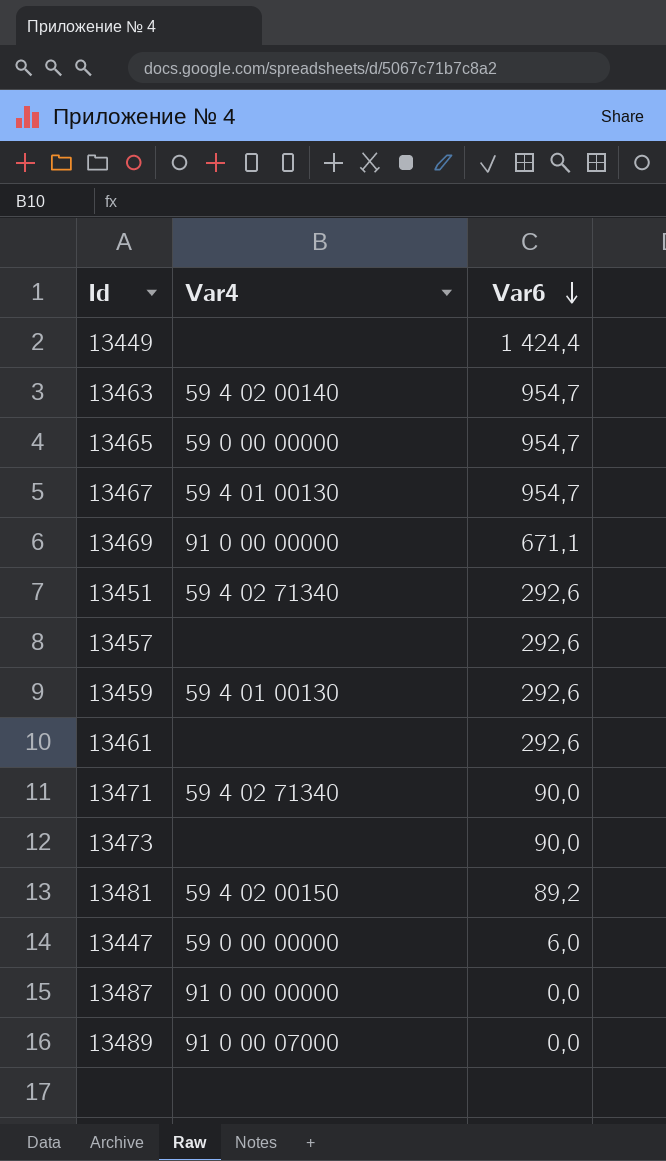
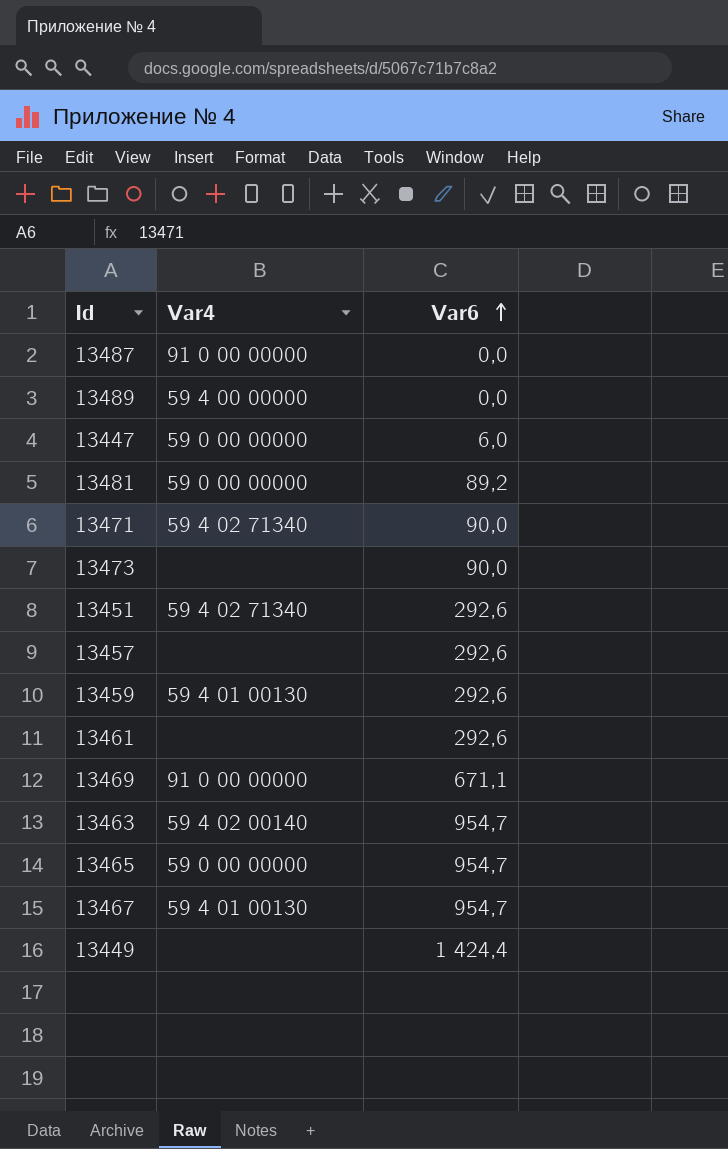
row order: Var6 descending -> Var6 ascending
13489 | Var4: 91 0 00 07000 -> 59 4 00 00000
13481 | Var4: 59 4 02 00150 -> 59 0 00 00000

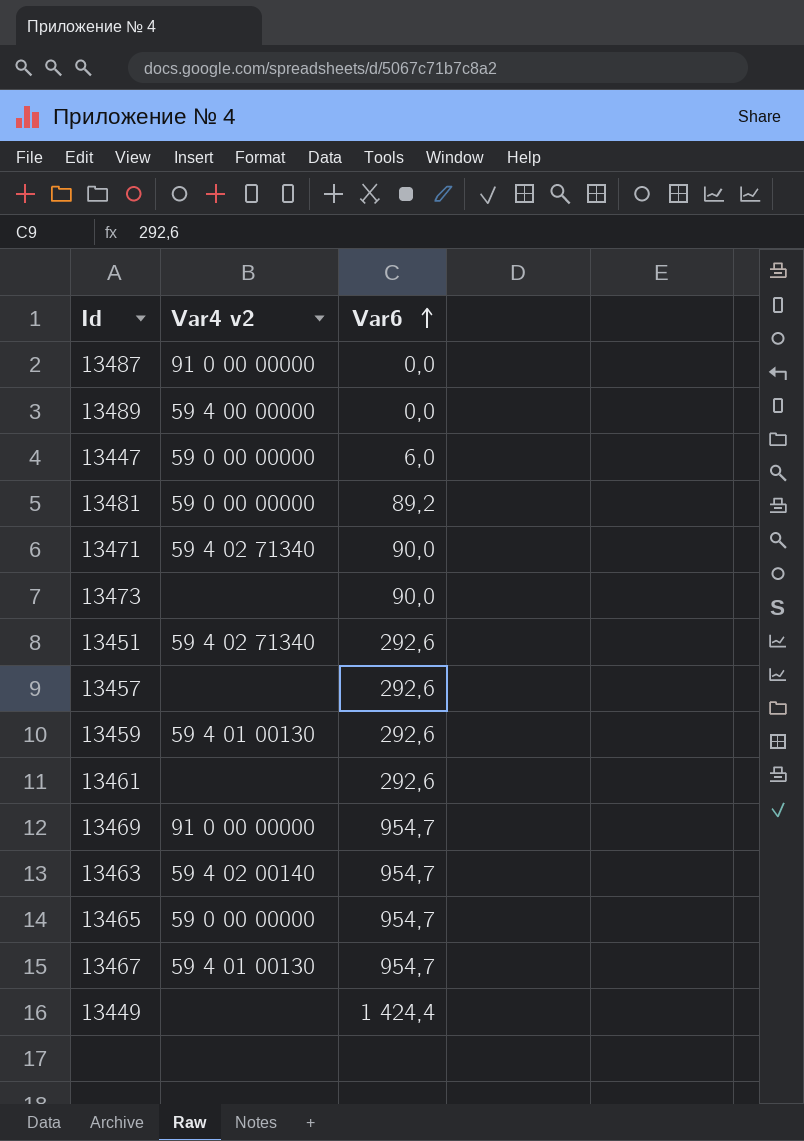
column name: Var4 -> Var4 v2
13469 | Var6: 671,1 -> 954,7

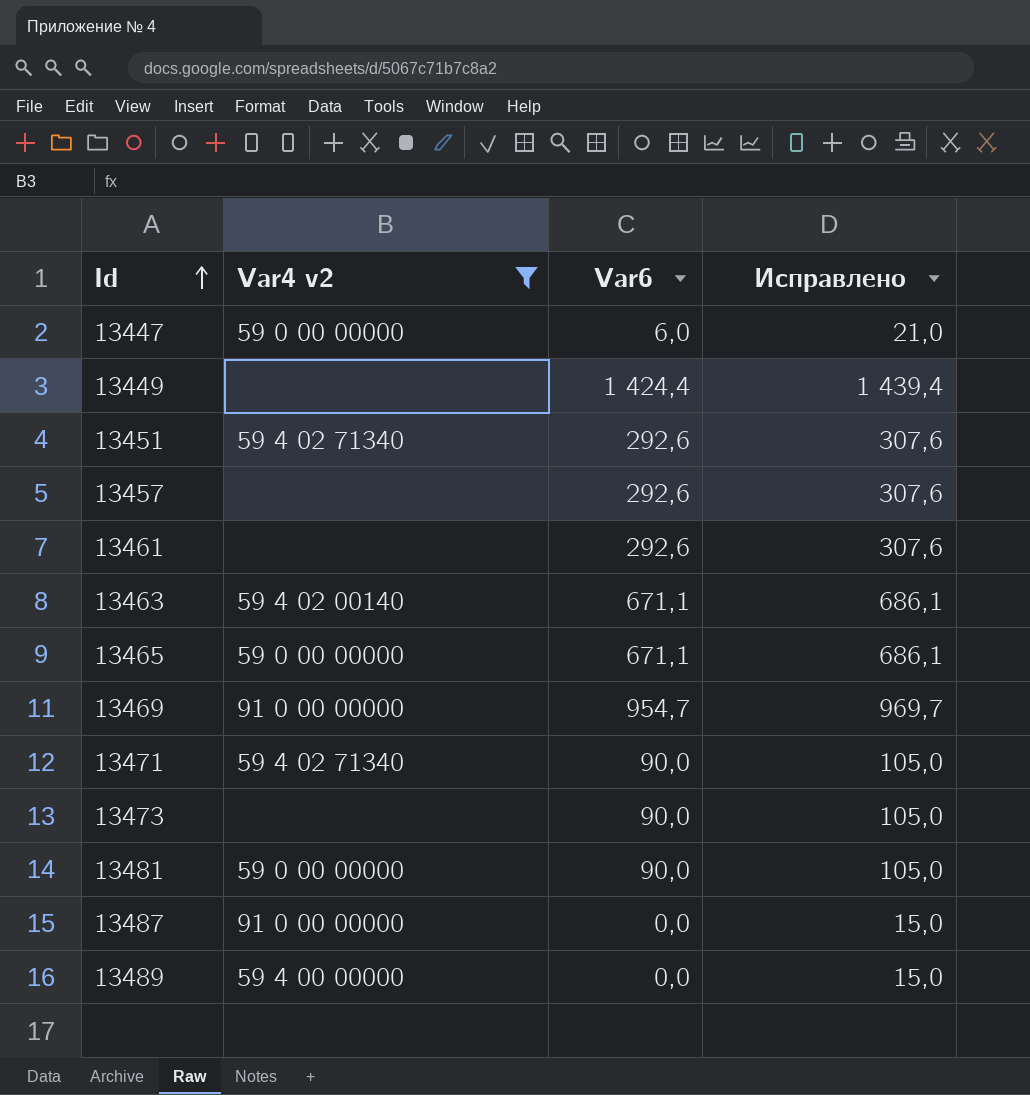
filter: none -> Var4 v2 != 59 4 01 00130
row order: Var6 ascending -> Id ascending
column Исправлено | formula: none -> [Var6] + 15
13463 | Var6: 954,7 -> 671,1
13465 | Var6: 954,7 -> 671,1
13481 | Var6: 89,2 -> 90,0

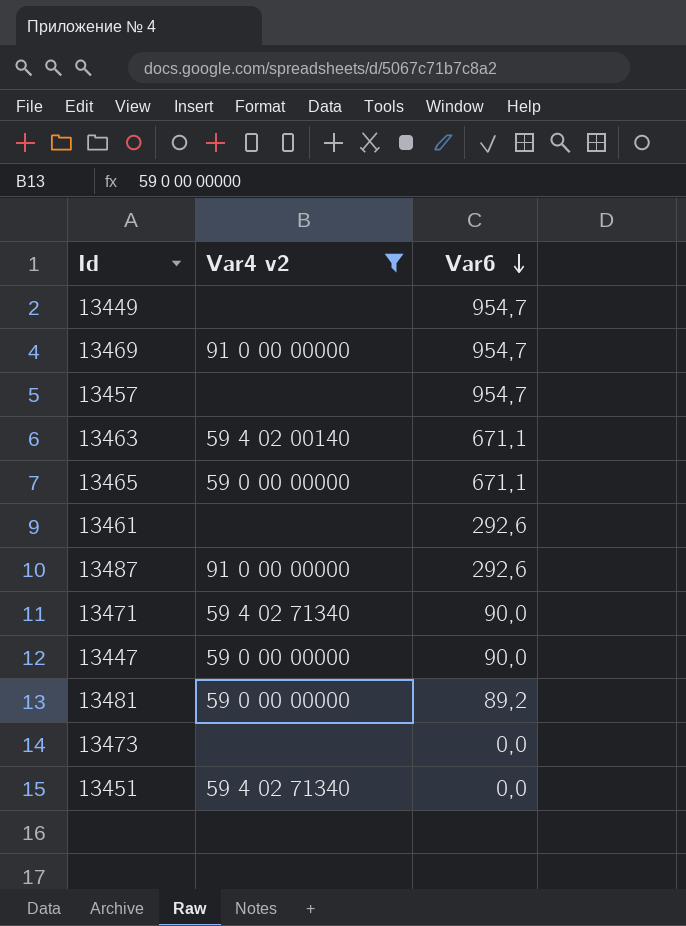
row order: Id ascending -> Var6 descending
column Исправлено | formula: [Var6] + 15 -> none
row 13489: 59 4 00 00000 | 0,0 | 15,0 -> none
13449 | Var6: 1 424,4 -> 954,7
13457 | Var6: 292,6 -> 954,7
13487 | Var6: 0,0 -> 292,6
13447 | Var6: 6,0 -> 90,0
13481 | Var6: 90,0 -> 89,2
13473 | Var6: 90,0 -> 0,0
13451 | Var6: 292,6 -> 0,0

